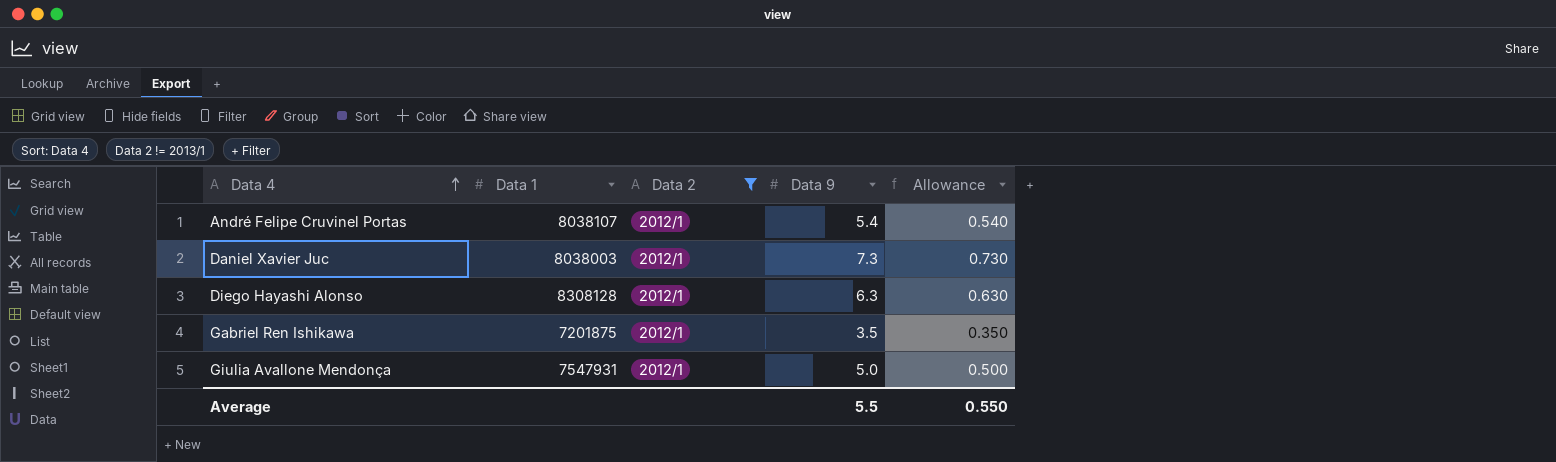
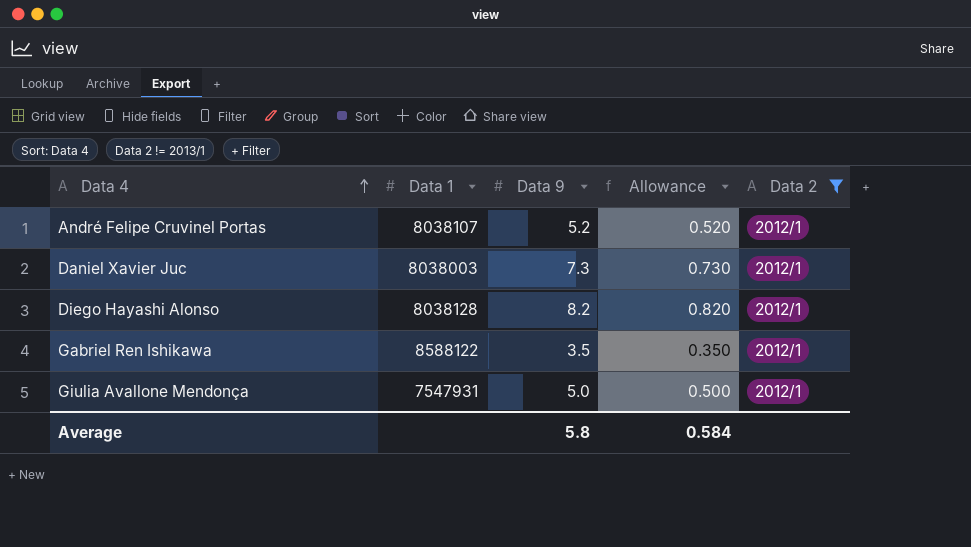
column Data 2 | position: 3 -> 5
André Felipe Cruvinel Portas | Data 9: 5.4 -> 5.2
André Felipe Cruvinel Portas | Allowance: 0.540 -> 0.520
Diego Hayashi Alonso | Data 1: 8308128 -> 8038128
Diego Hayashi Alonso | Data 9: 6.3 -> 8.2
Diego Hayashi Alonso | Allowance: 0.630 -> 0.820
Gabriel Ren Ishikawa | Data 1: 7201875 -> 8588122
Average | Data 9: 5.5 -> 5.8
Average | Allowance: 0.550 -> 0.584

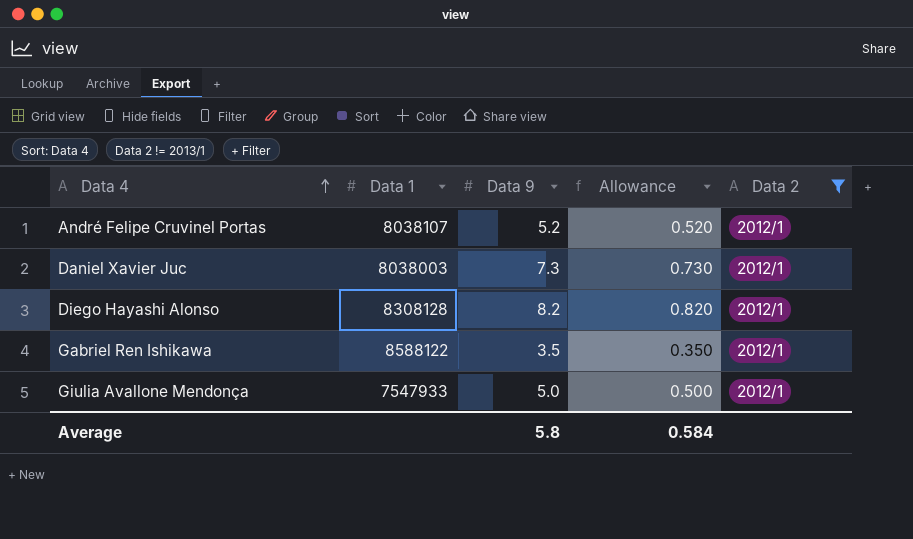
Diego Hayashi Alonso | Data 1: 8038128 -> 8308128
Giulia Avallone Mendonça | Data 1: 7547931 -> 7547933

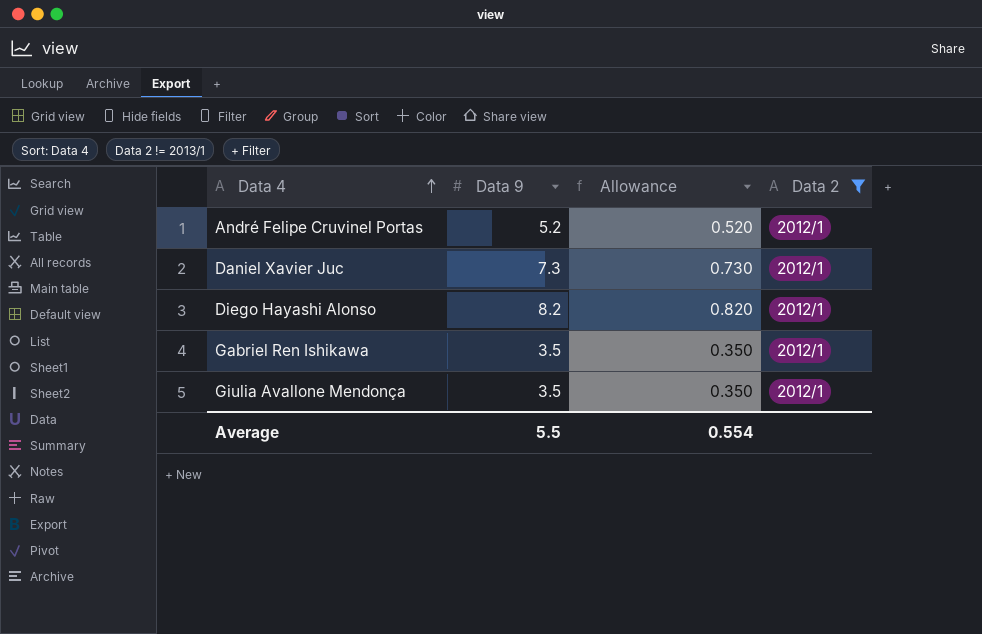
column Data 1 | position: 2 -> none
Giulia Avallone Mendonça | Data 9: 5.0 -> 3.5
Giulia Avallone Mendonça | Allowance: 0.500 -> 0.350
Average | Data 9: 5.8 -> 5.5
Average | Allowance: 0.584 -> 0.554

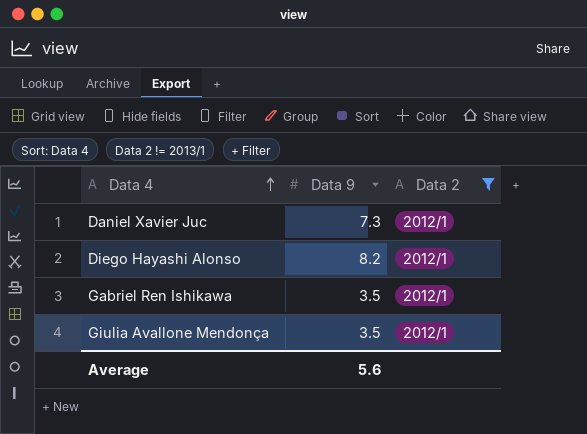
column Allowance | formula: [Data 9] * 0.1 -> none
row André Felipe Cruvinel Portas: 5.2 | 0.520 | 2012/1 -> none
Average | Data 9: 5.5 -> 5.6

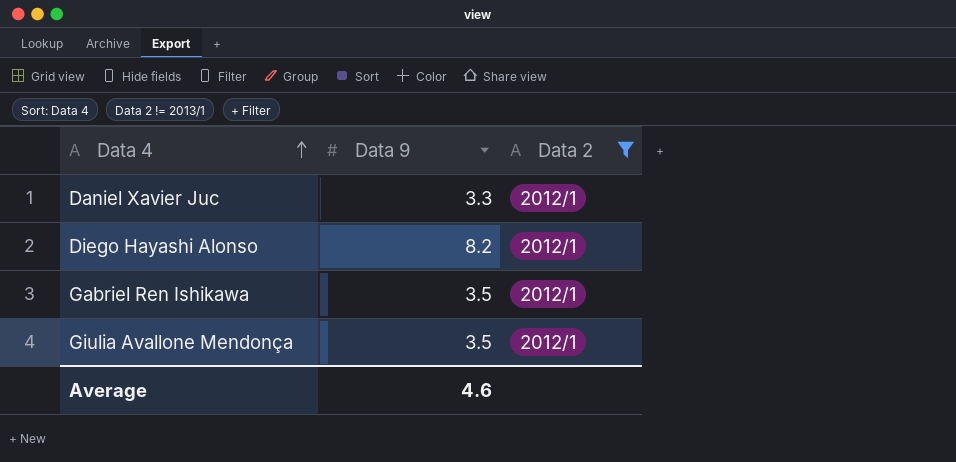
Daniel Xavier Juc | Data 9: 7.3 -> 3.3
Average | Data 9: 5.6 -> 4.6

